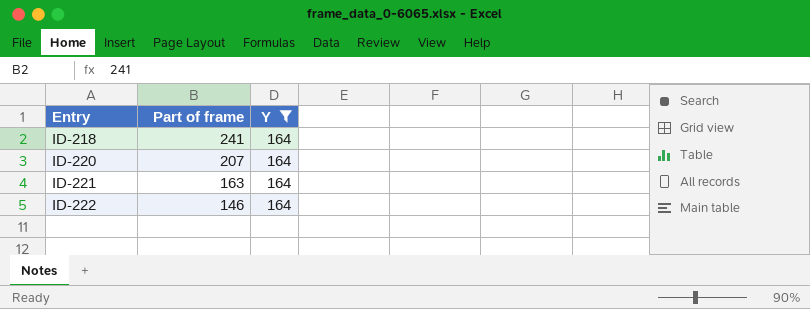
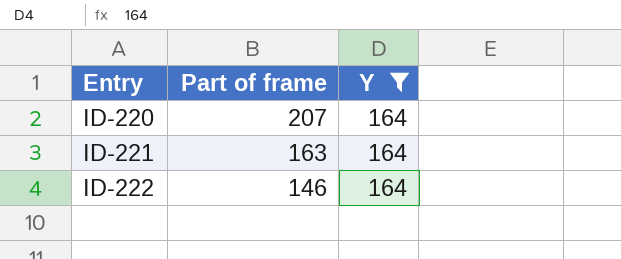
row ID-218: 241 | 164 -> none

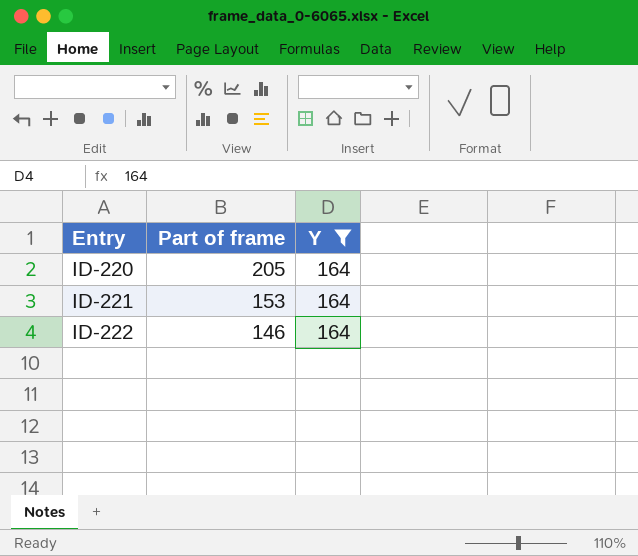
ID-220 | Part of frame: 207 -> 205
ID-221 | Part of frame: 163 -> 153

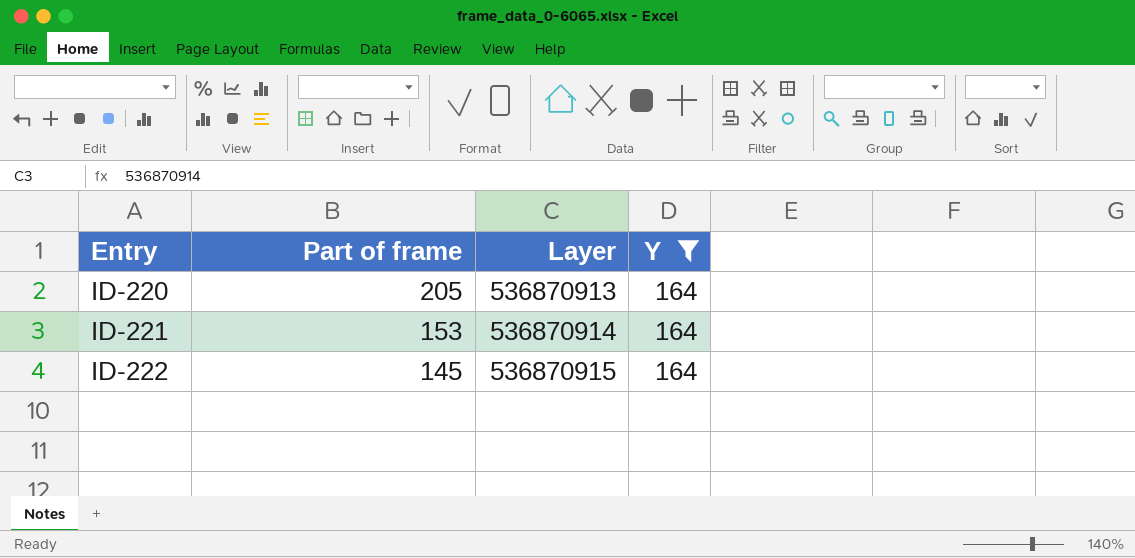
column Layer | position: none -> 3
ID-222 | Part of frame: 146 -> 145

